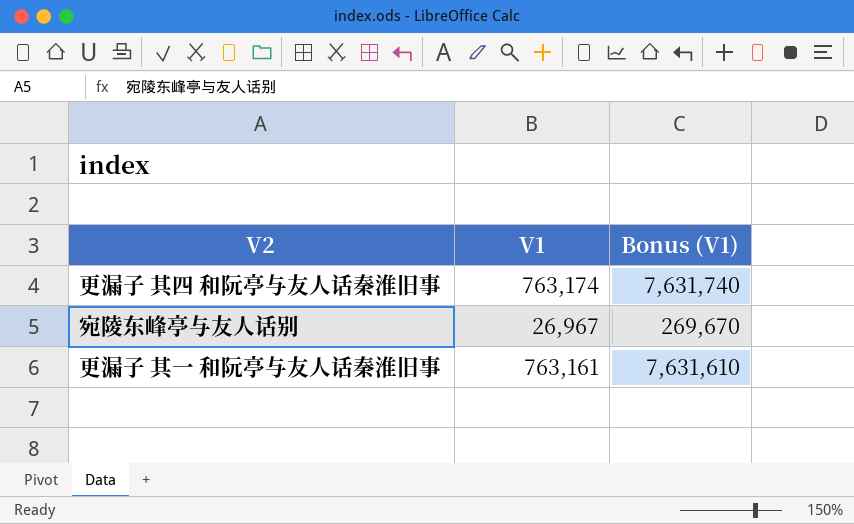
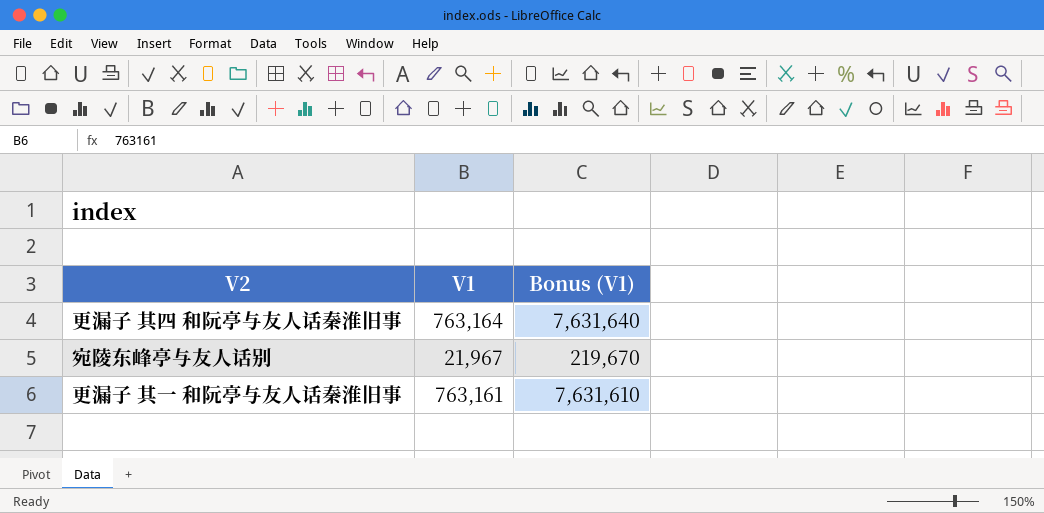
更漏子 其四 和阮亭与友人话秦淮旧事 | V1: 763,174 -> 763,164
更漏子 其四 和阮亭与友人话秦淮旧事 | Bonus (V1): 7,631,740 -> 7,631,640
宛陵东峰亭与友人话别 | V1: 26,967 -> 21,967
宛陵东峰亭与友人话别 | Bonus (V1): 269,670 -> 219,670

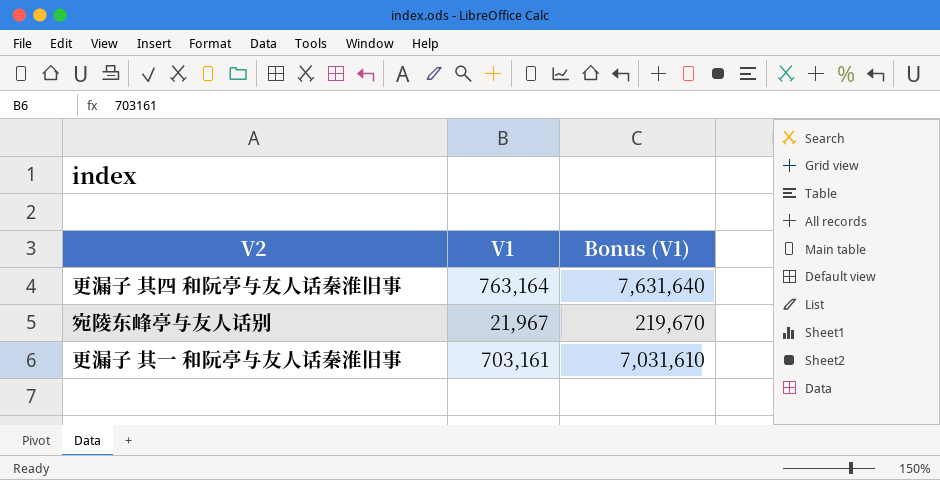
更漏子 其一 和阮亭与友人话秦淮旧事 | V1: 763,161 -> 703,161
更漏子 其一 和阮亭与友人话秦淮旧事 | Bonus (V1): 7,631,610 -> 7,031,610

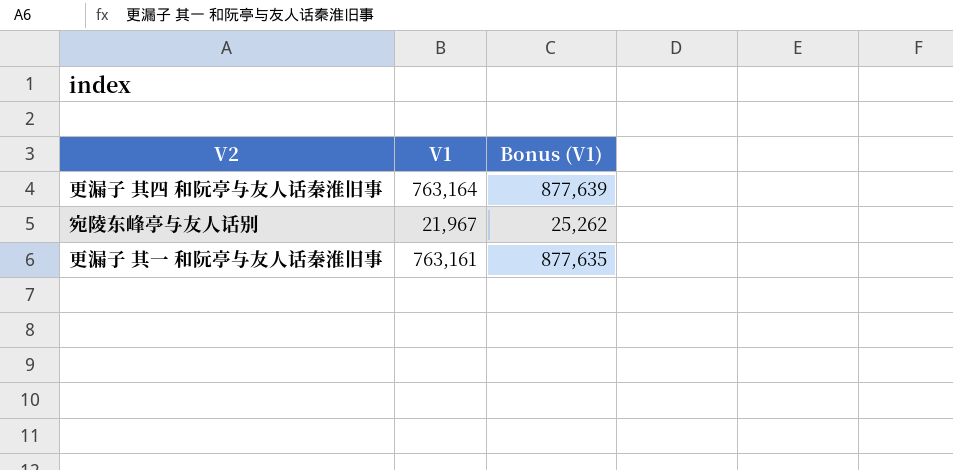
column Bonus (V1) | formula: [V1] * 10 -> [V1] * 1.15
更漏子 其一 和阮亭与友人话秦淮旧事 | V1: 703,161 -> 763,161

